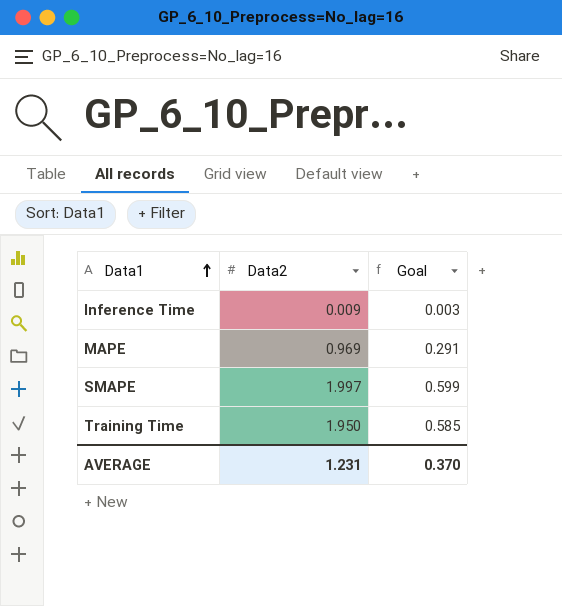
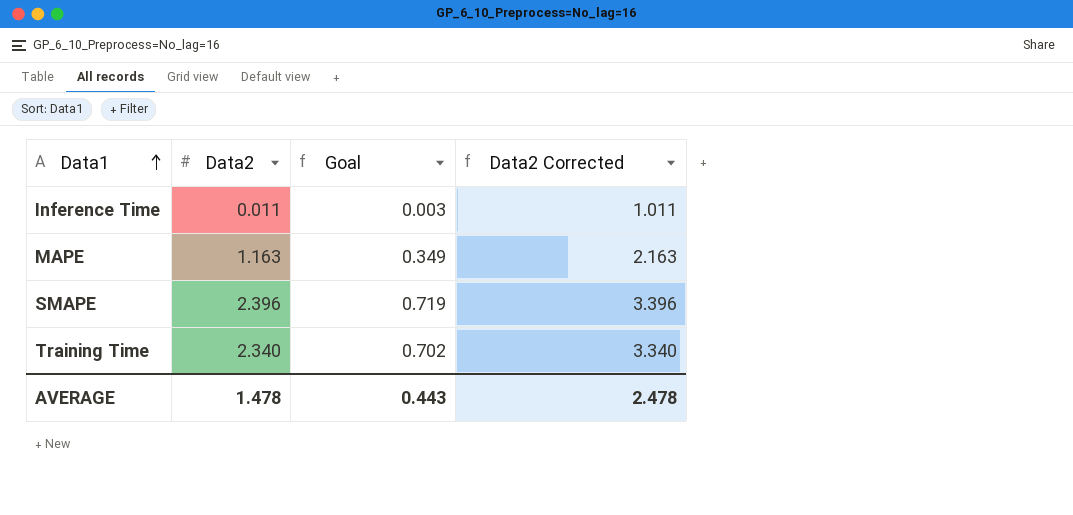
column Data2 Corrected | formula: none -> [Data2] + 1
Inference Time | Data2: 0.009 -> 0.011
MAPE | Data2: 0.969 -> 1.163
MAPE | Goal: 0.291 -> 0.349
SMAPE | Data2: 1.997 -> 2.396
SMAPE | Goal: 0.599 -> 0.719
Training Time | Data2: 1.950 -> 2.340
Training Time | Goal: 0.585 -> 0.702
AVERAGE | Data2: 1.231 -> 1.478
AVERAGE | Goal: 0.370 -> 0.443

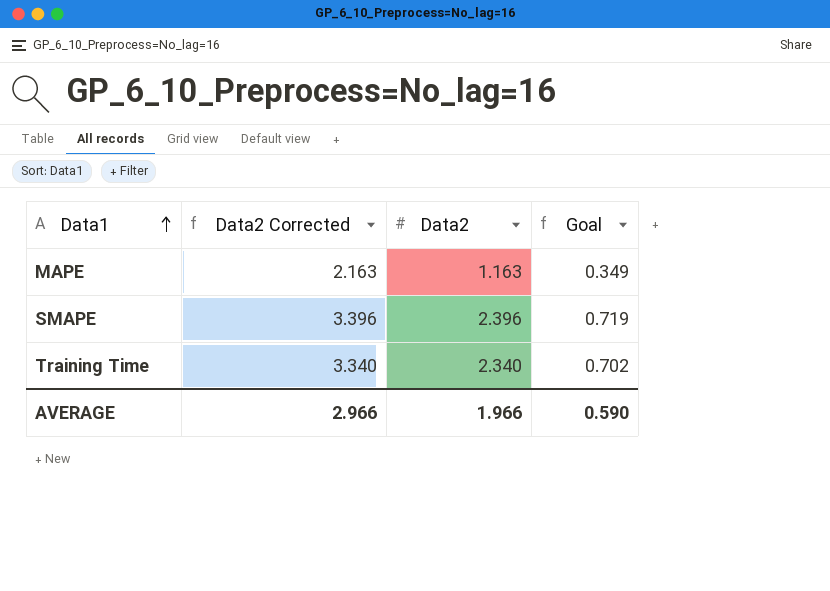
column Data2 Corrected | position: 4 -> 2
row Inference Time: 0.011 | 0.003 | 1.011 -> none
AVERAGE | Data2 Corrected: 2.478 -> 2.966
AVERAGE | Data2: 1.478 -> 1.966
AVERAGE | Goal: 0.443 -> 0.590

